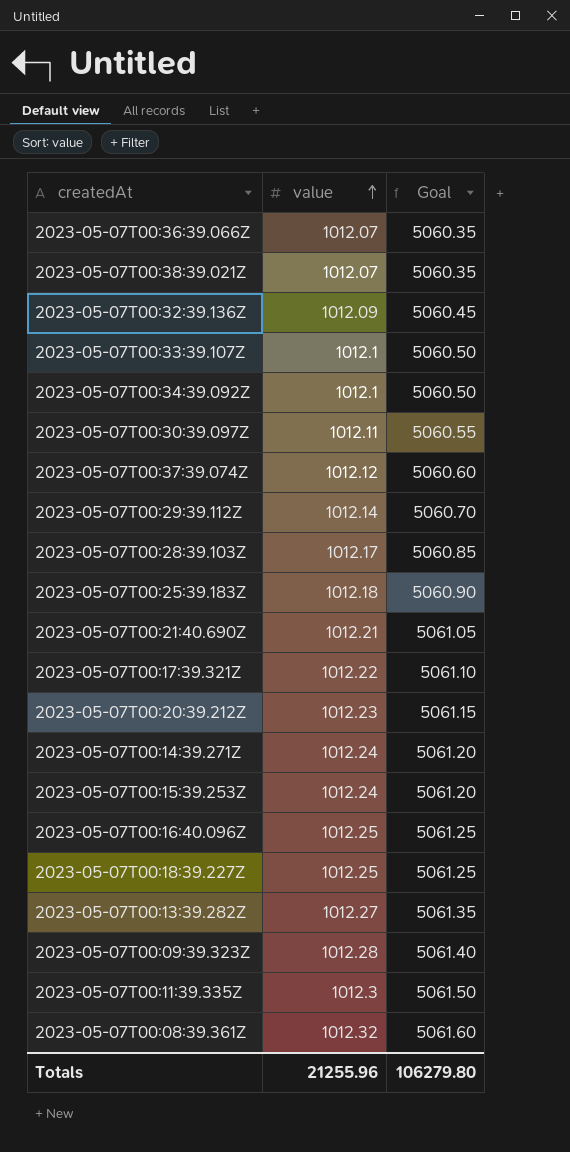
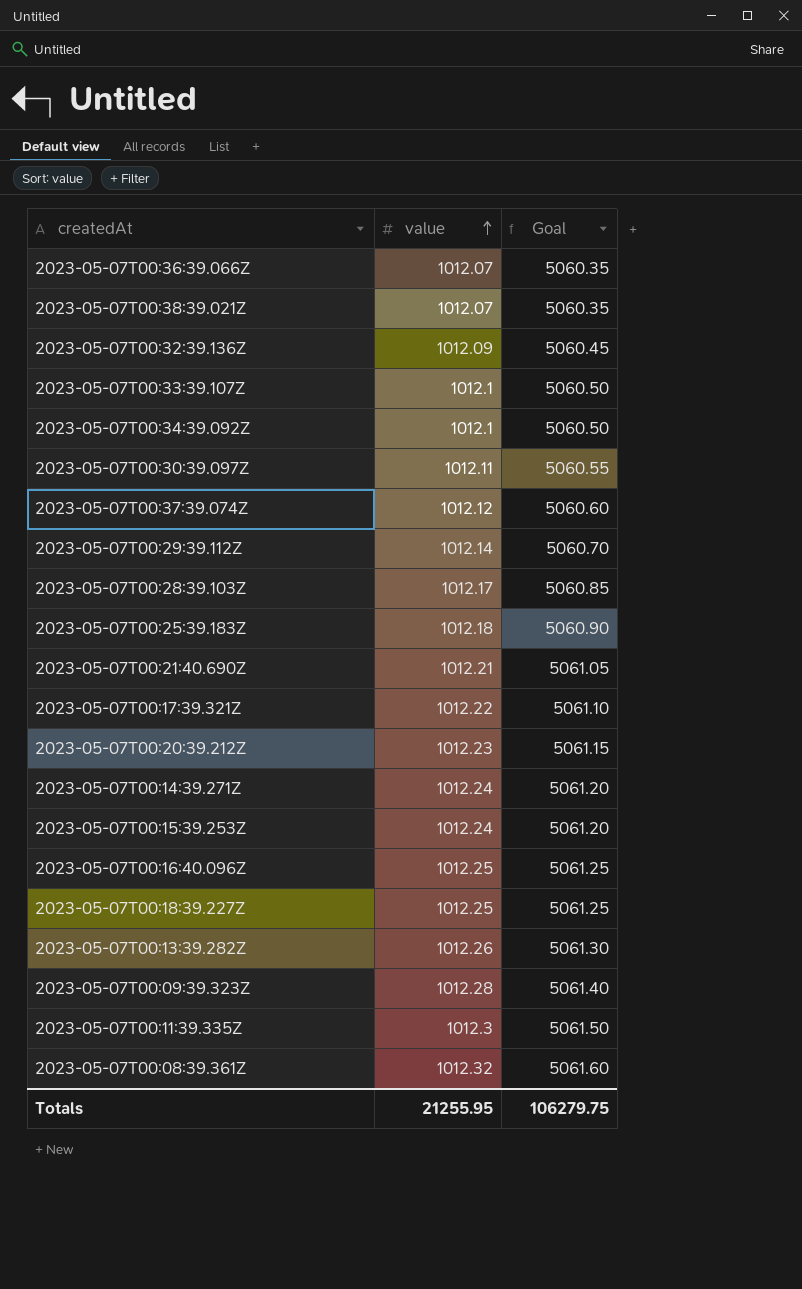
2023-05-07T00:13:39.282Z | value: 1012.27 -> 1012.26
2023-05-07T00:13:39.282Z | Goal: 5061.35 -> 5061.30
Totals | value: 21255.96 -> 21255.95
Totals | Goal: 106279.80 -> 106279.75

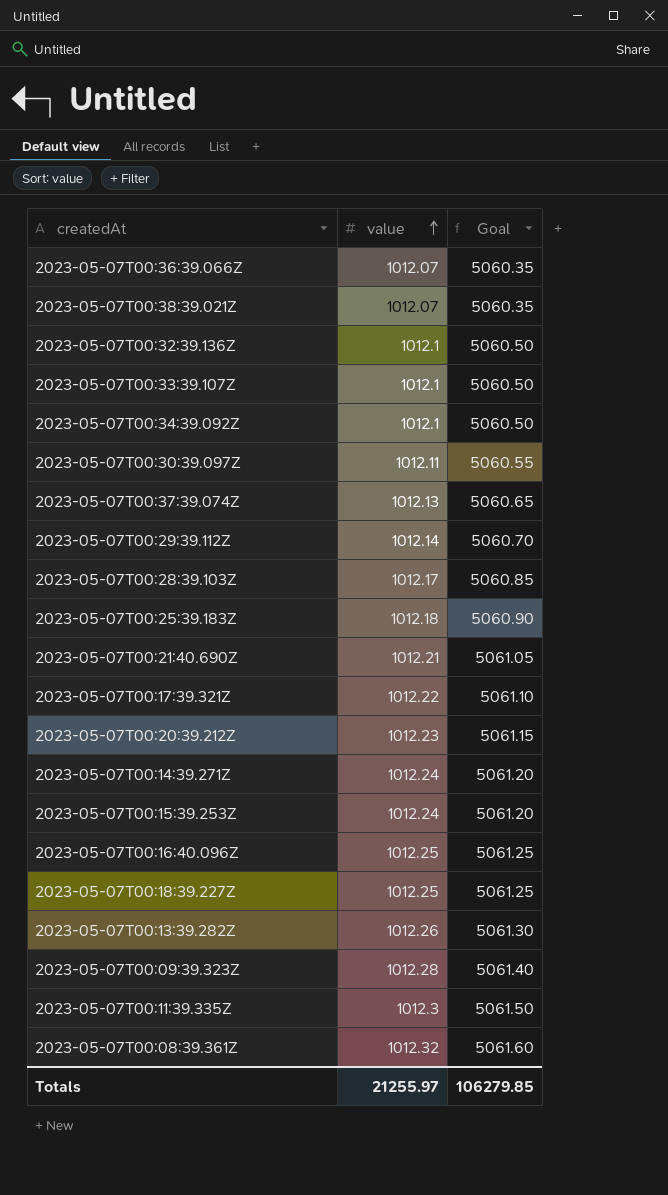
2023-05-07T00:32:39.136Z | value: 1012.09 -> 1012.1
2023-05-07T00:32:39.136Z | Goal: 5060.45 -> 5060.50
2023-05-07T00:37:39.074Z | value: 1012.12 -> 1012.13
2023-05-07T00:37:39.074Z | Goal: 5060.60 -> 5060.65
Totals | value: 21255.95 -> 21255.97
Totals | Goal: 106279.75 -> 106279.85

